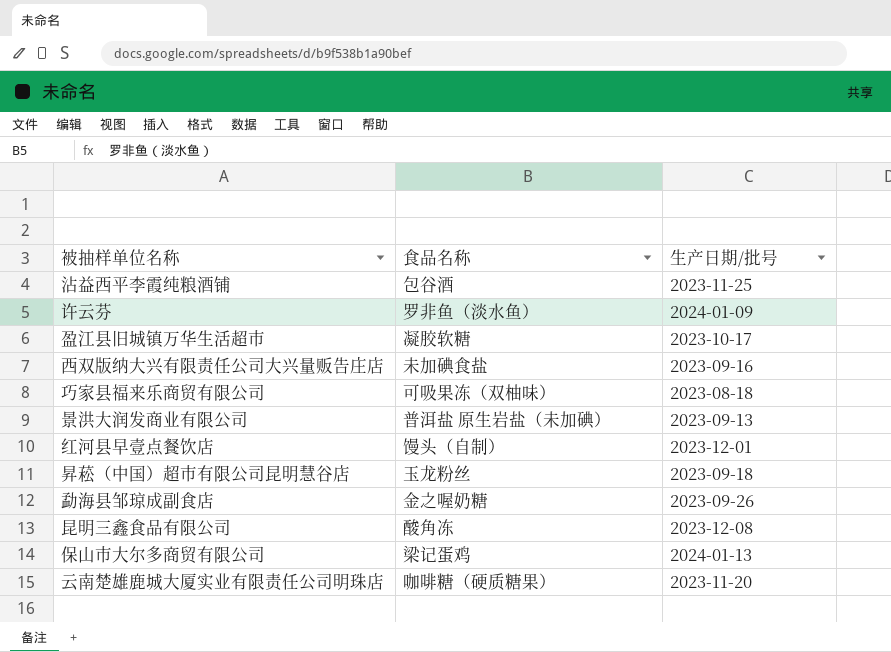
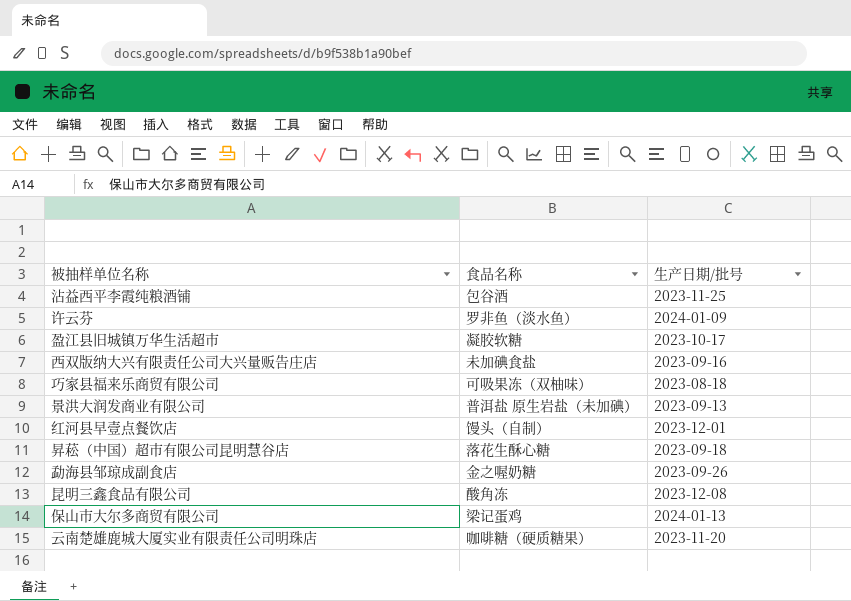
昇菘（中国）超市有限公司昆明慧谷店 | 食品名称: 玉龙粉丝 -> 落花生酥心糖

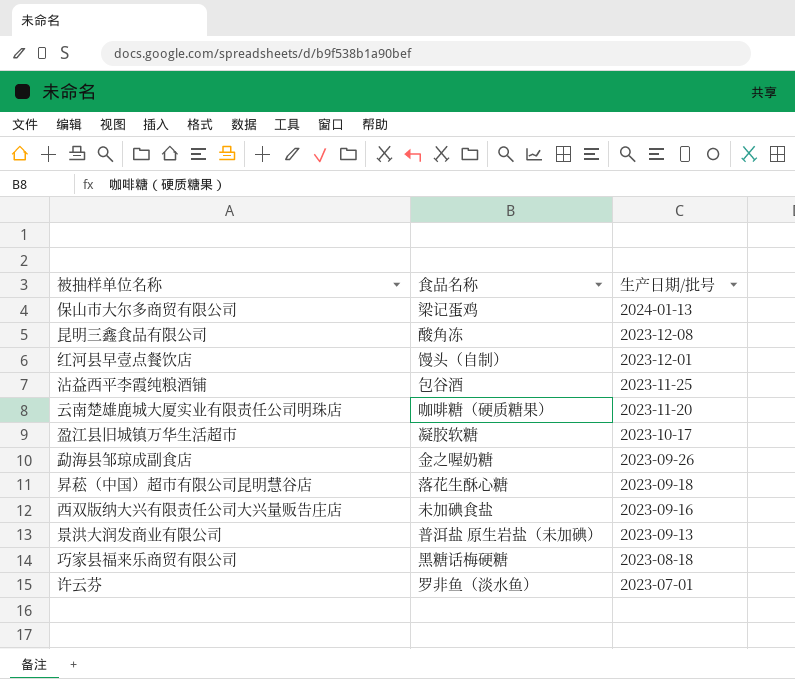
row order: none -> 生产日期/批号 descending
巧家县福来乐商贸有限公司 | 食品名称: 可吸果冻（双柚味） -> 黑糖话梅硬糖
许云芬 | 生产日期/批号: 2024-01-09 -> 2023-07-01

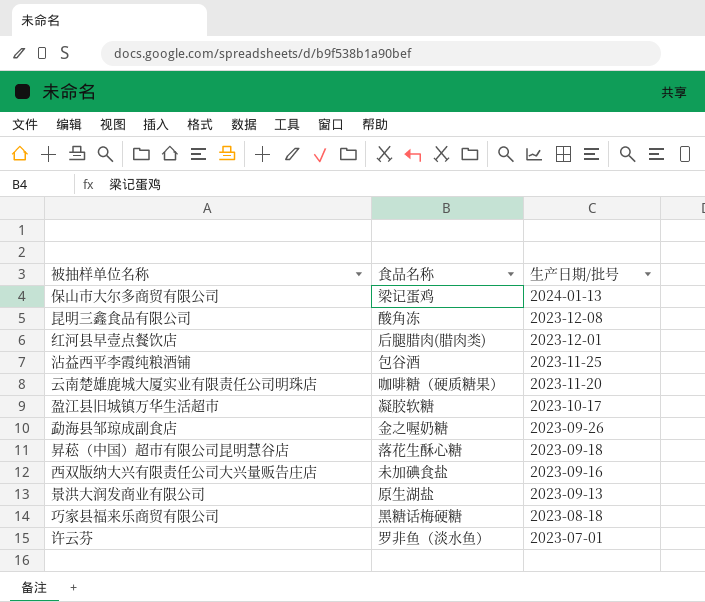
红河县早壹点餐饮店 | 食品名称: 馒头（自制） -> 后腿腊肉(腊肉类)
景洪大润发商业有限公司 | 食品名称: 普洱盐 原生岩盐（未加碘） -> 原生湖盐

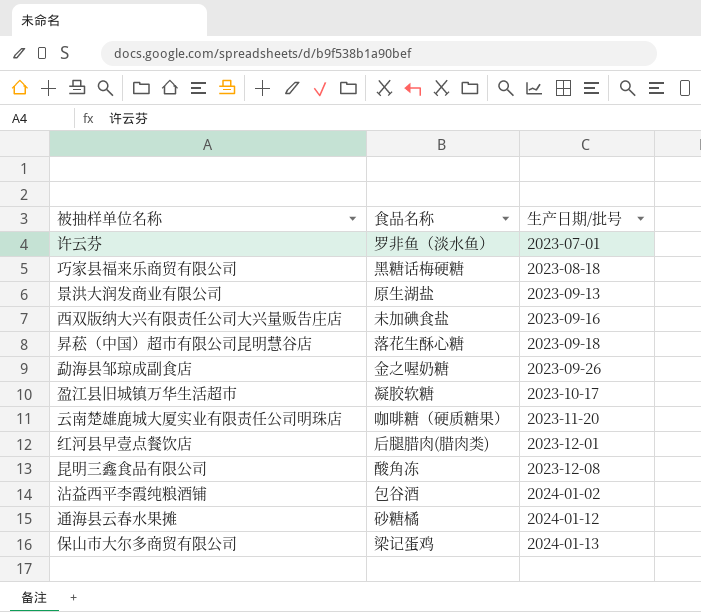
row order: 生产日期/批号 descending -> 生产日期/批号 ascending
沾益西平李霞纯粮酒铺 | 生产日期/批号: 2023-11-25 -> 2024-01-02
row 通海县云春水果摊: none -> 砂糖橘 | 2024-01-12

